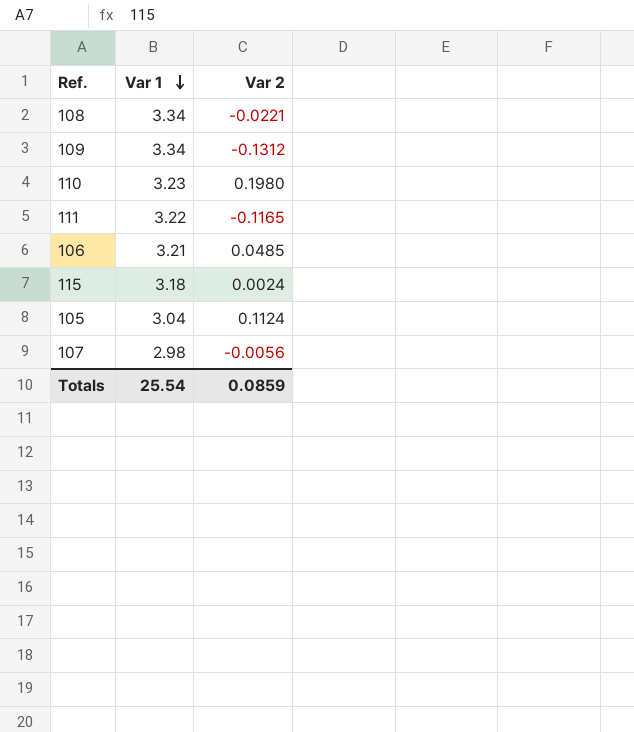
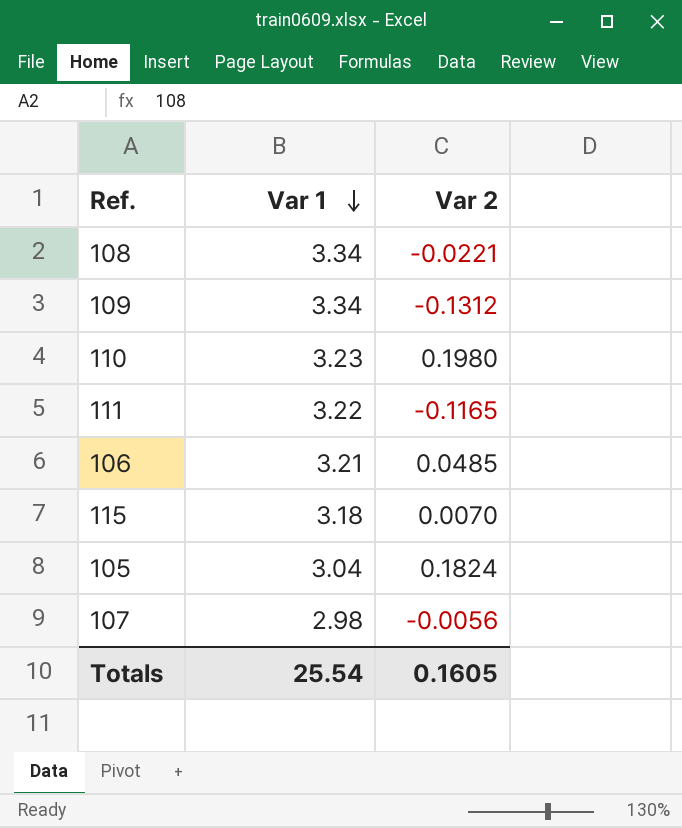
115 | Var 2: 0.0024 -> 0.0070
105 | Var 2: 0.1124 -> 0.1824
Totals | Var 2: 0.0859 -> 0.1605

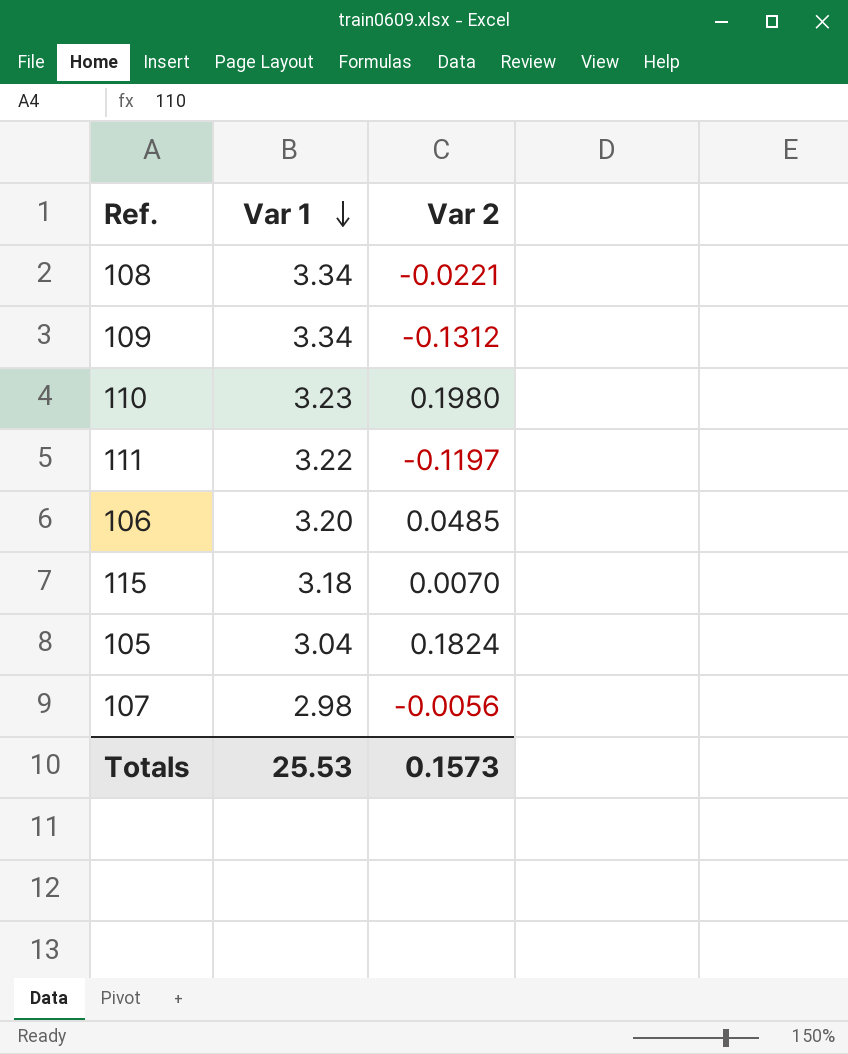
111 | Var 2: -0.1165 -> -0.1197
106 | Var 1: 3.21 -> 3.20
Totals | Var 1: 25.54 -> 25.53
Totals | Var 2: 0.1605 -> 0.1573

